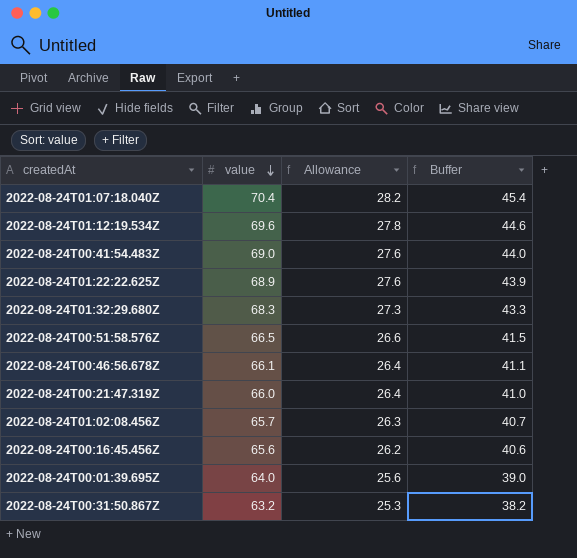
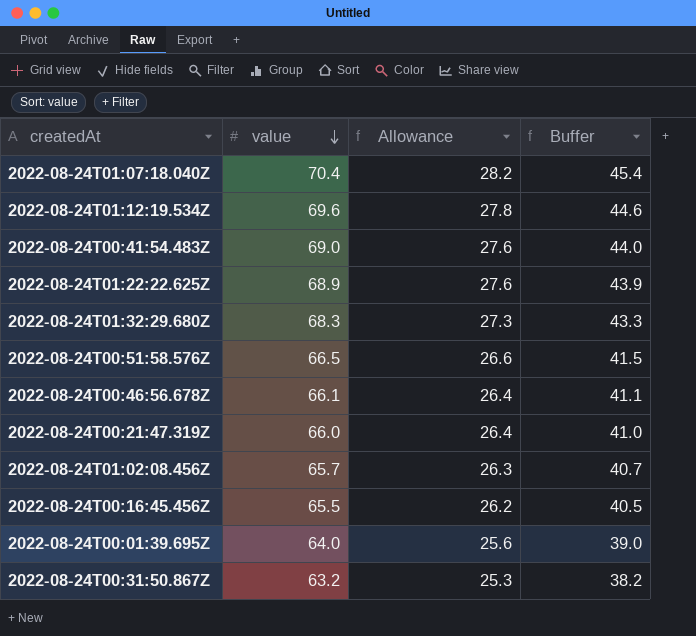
2022-08-24T00:16:45.456Z | value: 65.6 -> 65.5
2022-08-24T00:16:45.456Z | Buffer: 40.6 -> 40.5

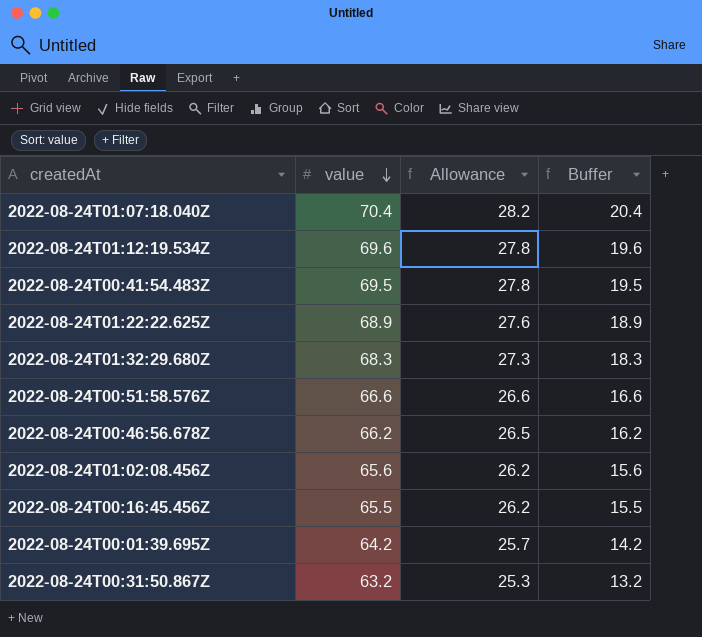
column Buffer | formula: [value] - 25 -> [value] - 50
row 2022-08-24T00:21:47.319Z: 66.0 | 26.4 | 41.0 -> none
2022-08-24T00:41:54.483Z | value: 69.0 -> 69.5
2022-08-24T00:41:54.483Z | Allowance: 27.6 -> 27.8
2022-08-24T00:51:58.576Z | value: 66.5 -> 66.6
2022-08-24T00:46:56.678Z | value: 66.1 -> 66.2
2022-08-24T00:46:56.678Z | Allowance: 26.4 -> 26.5
2022-08-24T01:02:08.456Z | value: 65.7 -> 65.6
2022-08-24T01:02:08.456Z | Allowance: 26.3 -> 26.2
2022-08-24T00:01:39.695Z | value: 64.0 -> 64.2
2022-08-24T00:01:39.695Z | Allowance: 25.6 -> 25.7

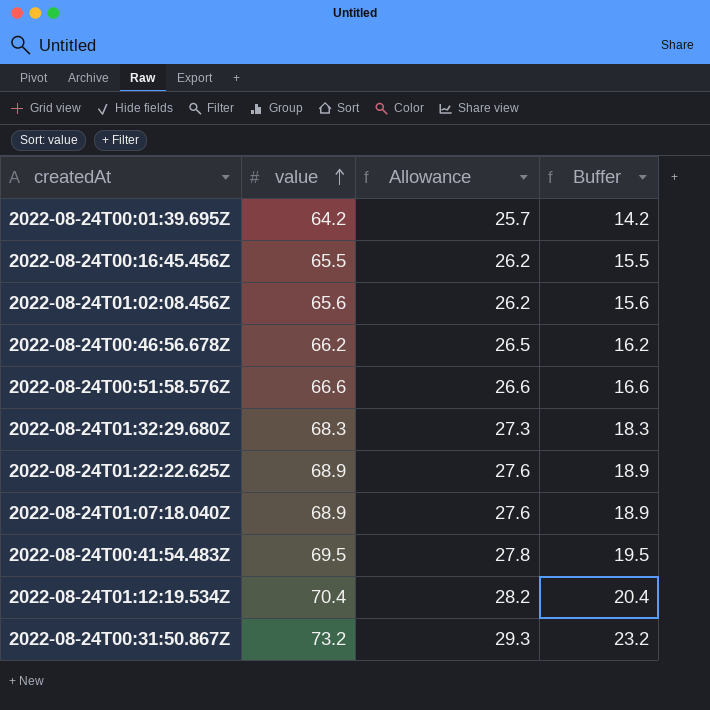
row order: value descending -> value ascending
2022-08-24T01:07:18.040Z | value: 70.4 -> 68.9
2022-08-24T01:07:18.040Z | Allowance: 28.2 -> 27.6
2022-08-24T01:07:18.040Z | Buffer: 20.4 -> 18.9
2022-08-24T01:12:19.534Z | value: 69.6 -> 70.4
2022-08-24T01:12:19.534Z | Allowance: 27.8 -> 28.2
2022-08-24T01:12:19.534Z | Buffer: 19.6 -> 20.4
2022-08-24T00:31:50.867Z | value: 63.2 -> 73.2
2022-08-24T00:31:50.867Z | Allowance: 25.3 -> 29.3
2022-08-24T00:31:50.867Z | Buffer: 13.2 -> 23.2

